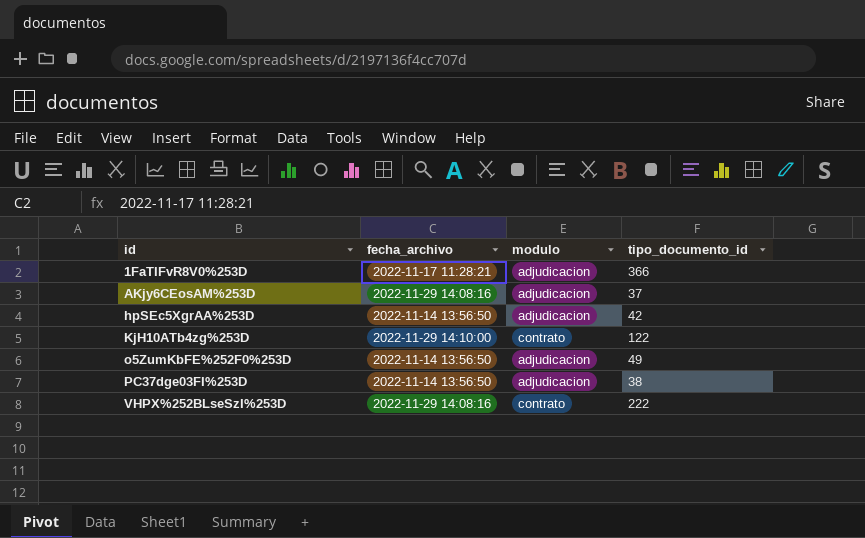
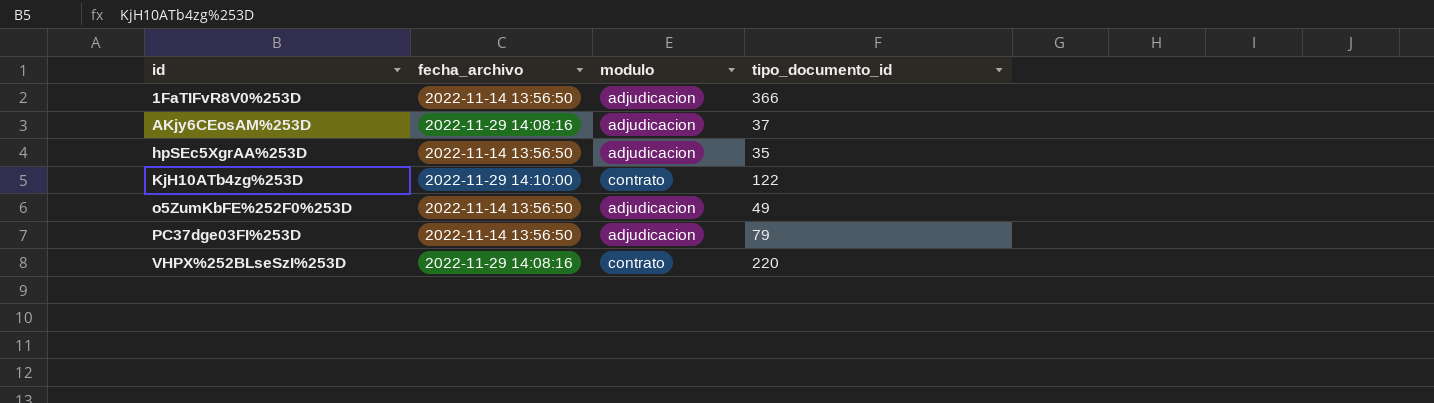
1FaTIFvR8V0%253D | fecha_archivo: 2022-11-17 11:28:21 -> 2022-11-14 13:56:50
hpSEc5XgrAA%253D | tipo_documento_id: 42 -> 35
PC37dge03FI%253D | tipo_documento_id: 38 -> 79
VHPX%252BLseSzI%253D | tipo_documento_id: 222 -> 220

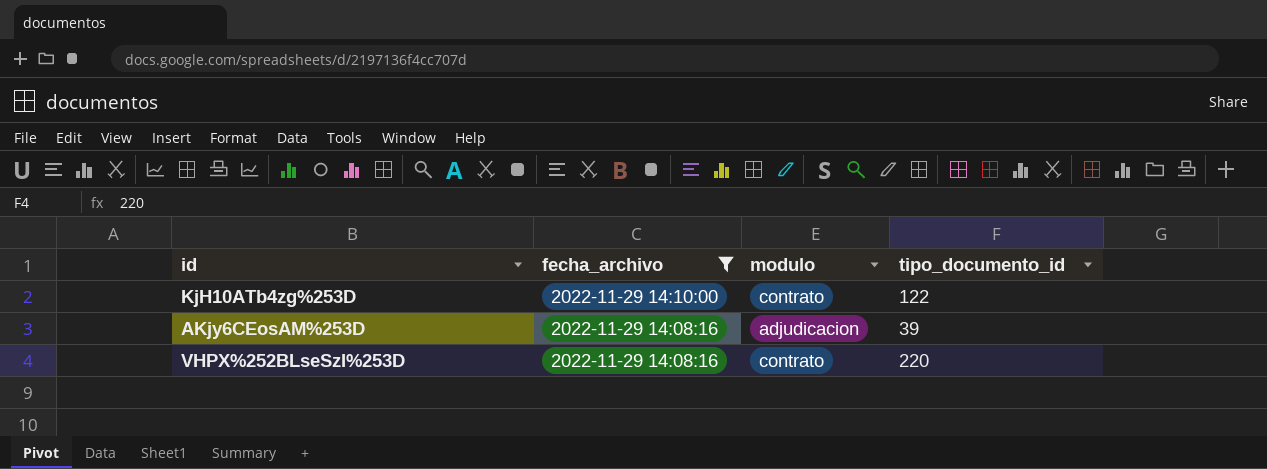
filter: none -> fecha_archivo != 2022-11-14 13:56:50
row order: id ascending -> fecha_archivo descending
AKjy6CEosAM%253D | tipo_documento_id: 37 -> 39

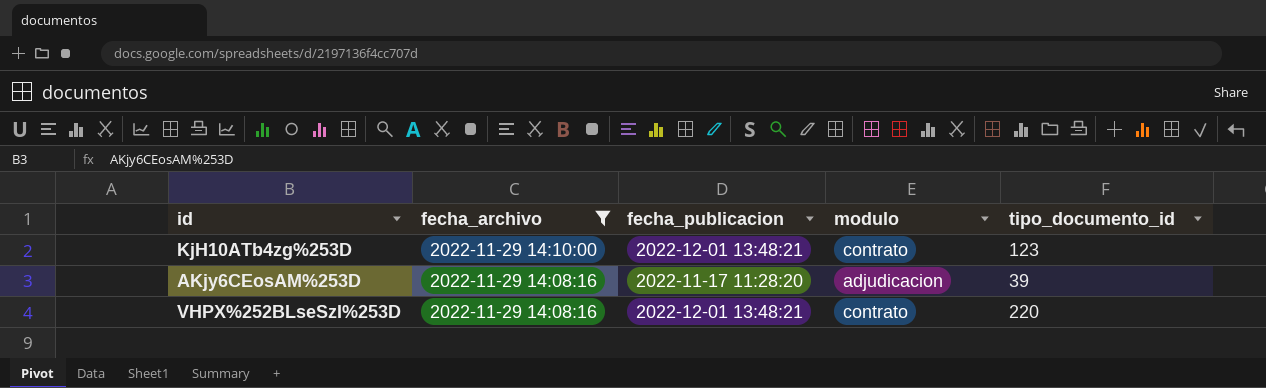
column fecha_publicacion | position: none -> 3
KjH10ATb4zg%253D | tipo_documento_id: 122 -> 123

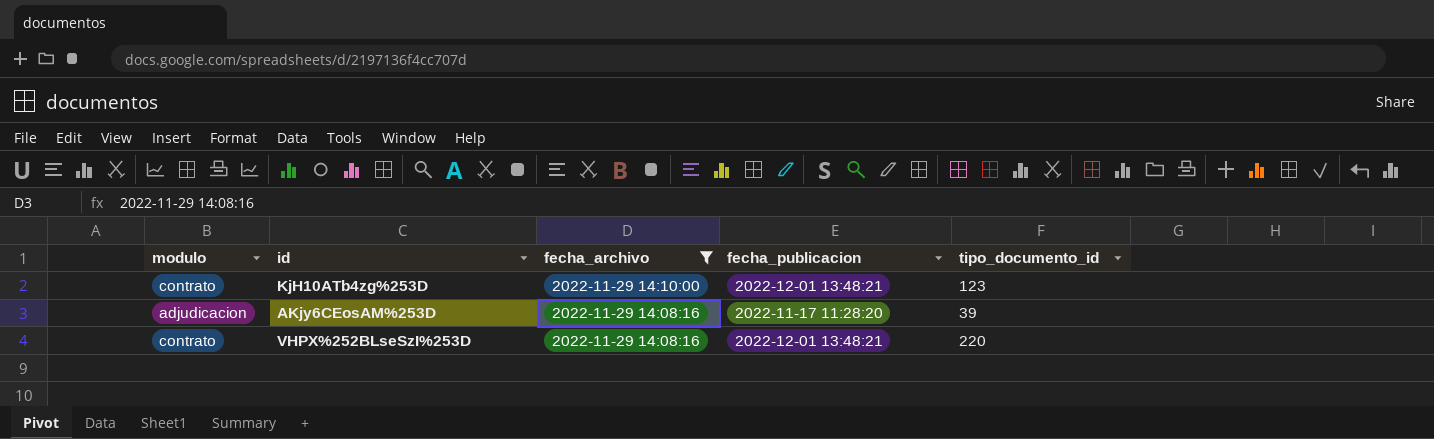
column modulo | position: 4 -> 1

